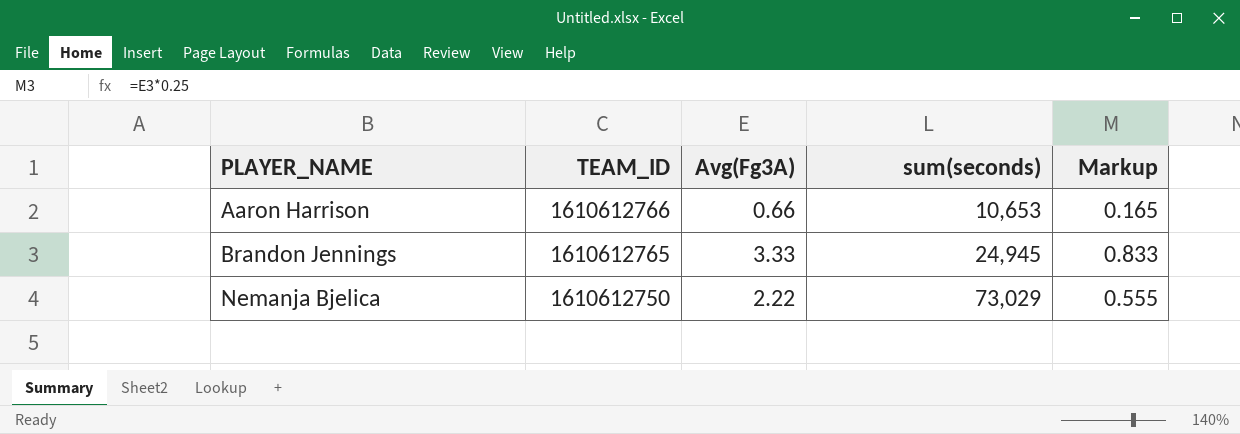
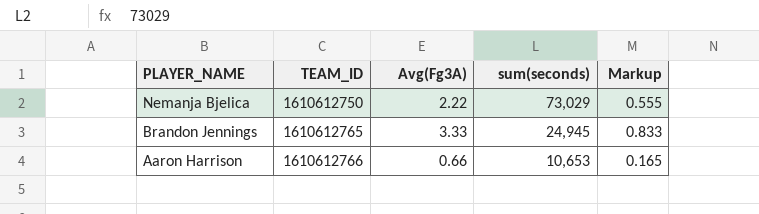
row order: PLAYER_NAME ascending -> PLAYER_NAME descending

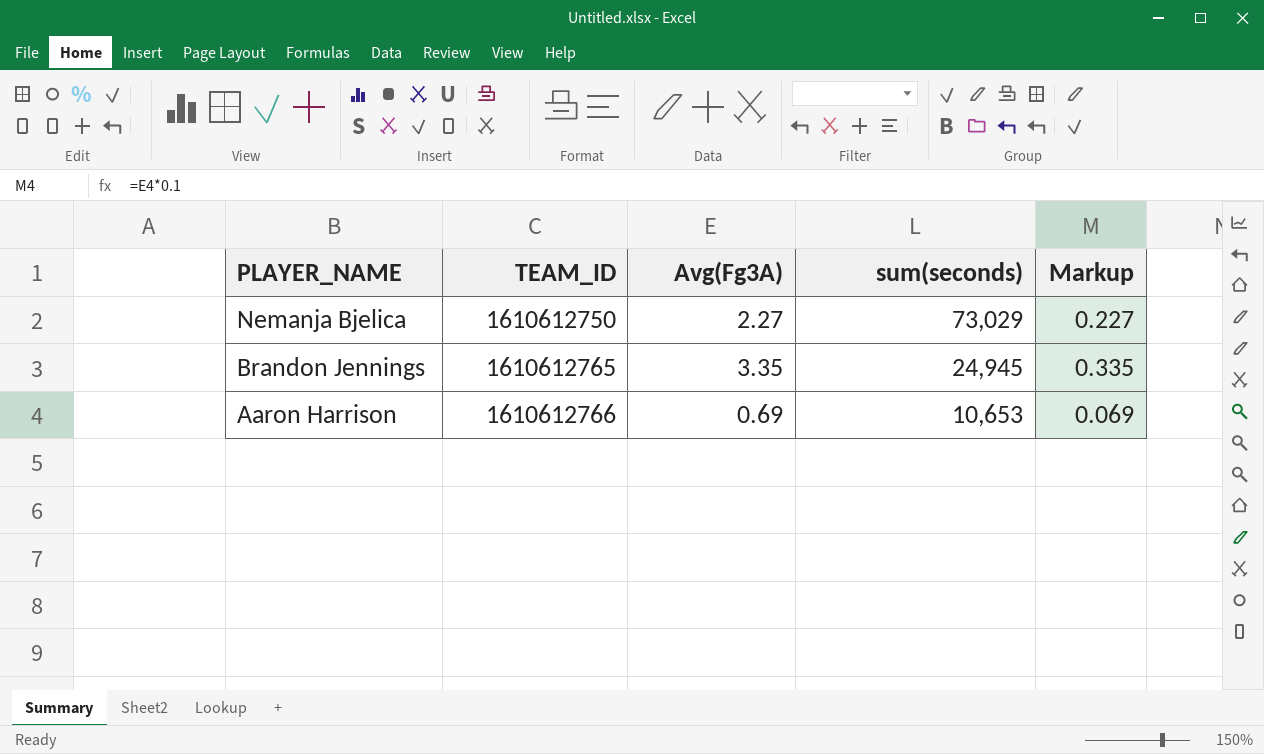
column Markup | formula: [Avg(Fg3A)] * 0.25 -> [Avg(Fg3A)] * 0.1
Nemanja Bjelica | Avg(Fg3A): 2.22 -> 2.27
Brandon Jennings | Avg(Fg3A): 3.33 -> 3.35
Aaron Harrison | Avg(Fg3A): 0.66 -> 0.69

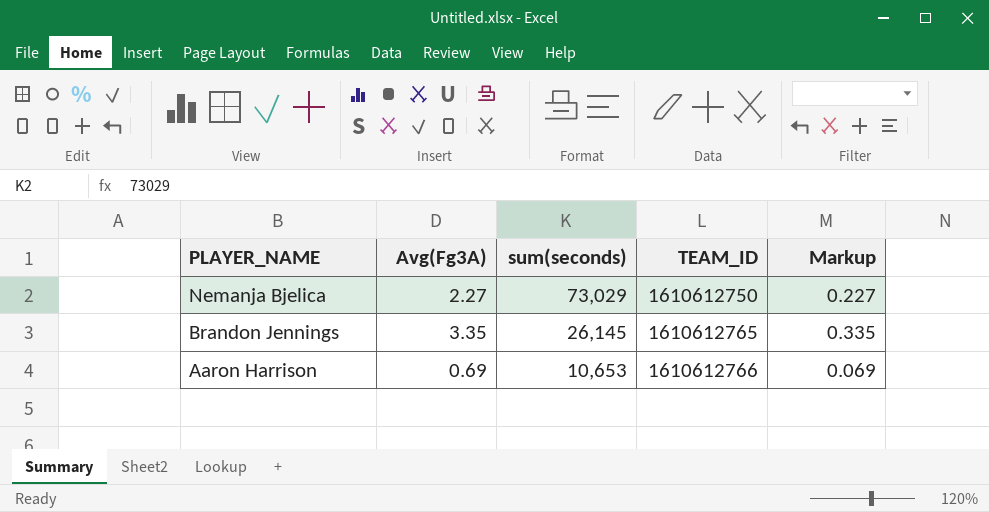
column TEAM_ID | position: 2 -> 4
Brandon Jennings | sum(seconds): 24,945 -> 26,145

